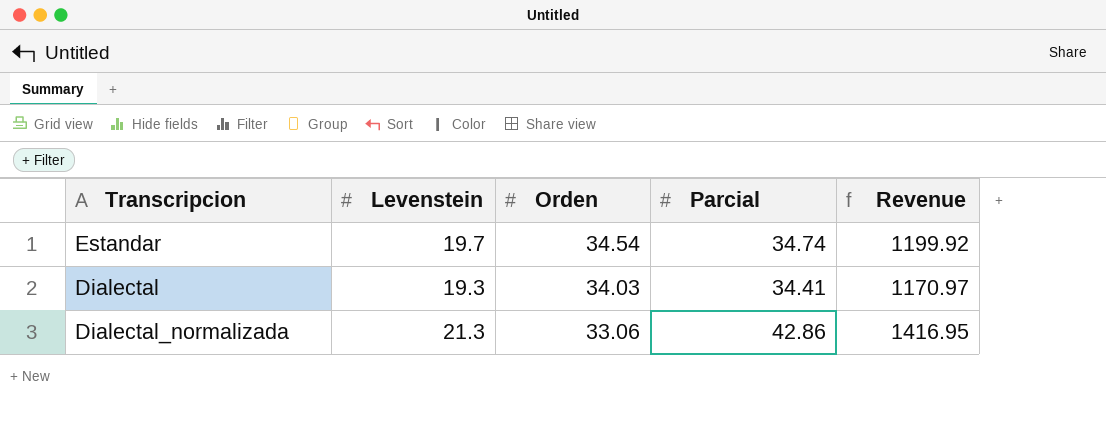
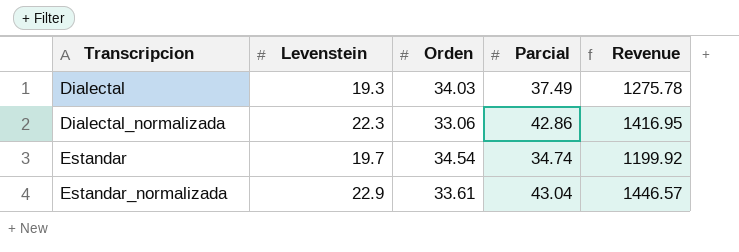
row order: Orden descending -> Transcripcion ascending
Dialectal | Parcial: 34.41 -> 37.49
Dialectal | Revenue: 1170.97 -> 1275.78
Dialectal_normalizada | Levenstein: 21.3 -> 22.3
row Estandar_normalizada: none -> 22.9 | 33.61 | 43.04 | 1446.57

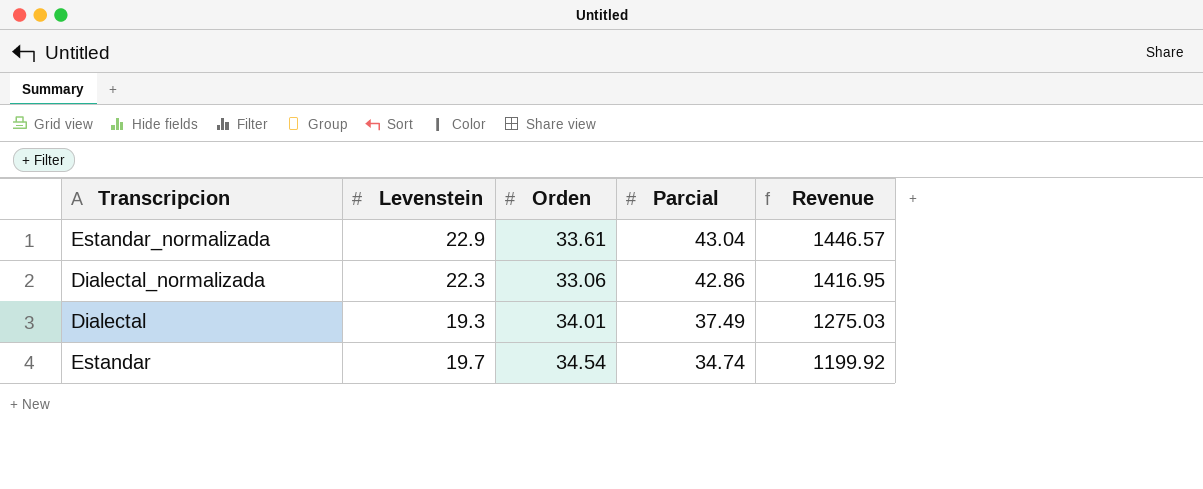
row order: Transcripcion ascending -> Parcial descending
Dialectal | Orden: 34.03 -> 34.01
Dialectal | Revenue: 1275.78 -> 1275.03

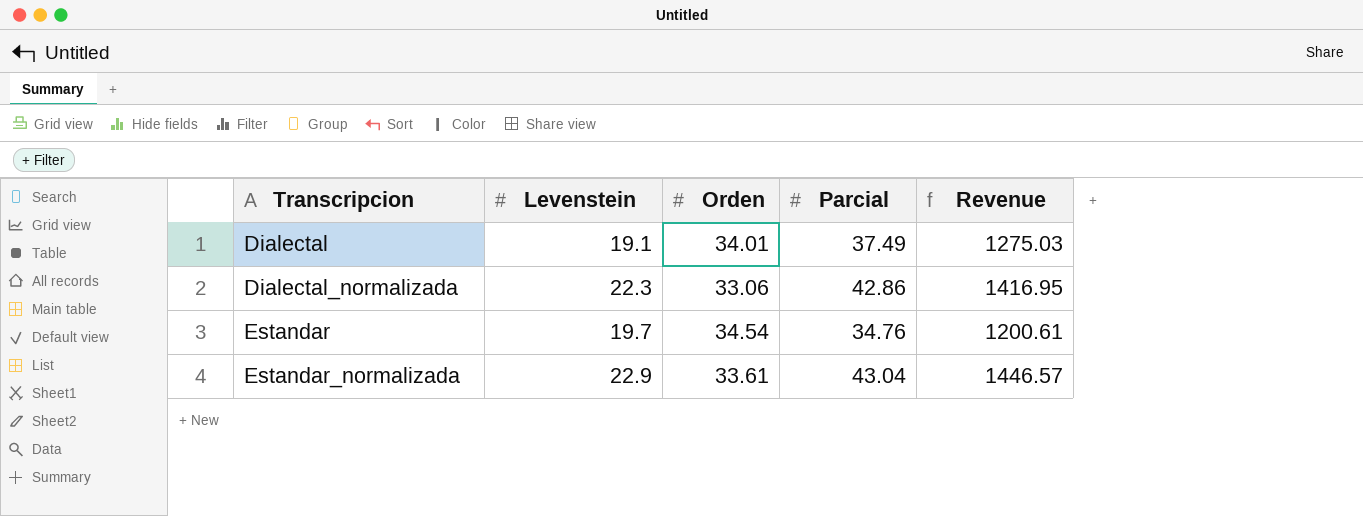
row order: Parcial descending -> Transcripcion ascending
Dialectal | Levenstein: 19.3 -> 19.1
Estandar | Parcial: 34.74 -> 34.76
Estandar | Revenue: 1199.92 -> 1200.61

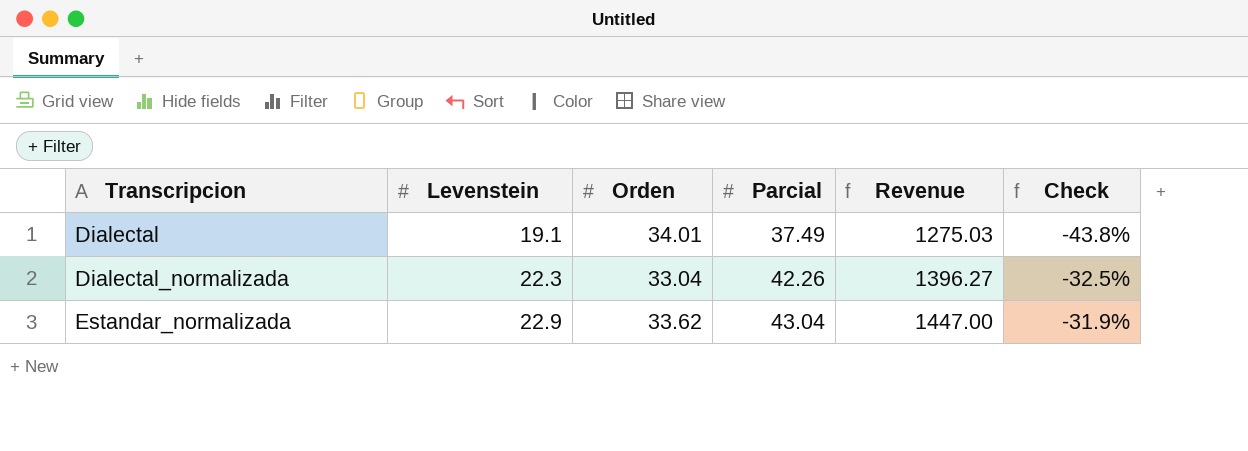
column Check | formula: none -> ([Levenstein] - [Orden]) / [Orden]
row Estandar: 19.7 | 34.54 | 34.76 | 1200.61 -> none
Dialectal_normalizada | Orden: 33.06 -> 33.04
Dialectal_normalizada | Parcial: 42.86 -> 42.26
Dialectal_normalizada | Revenue: 1416.95 -> 1396.27
Estandar_normalizada | Orden: 33.61 -> 33.62
Estandar_normalizada | Revenue: 1446.57 -> 1447.00

